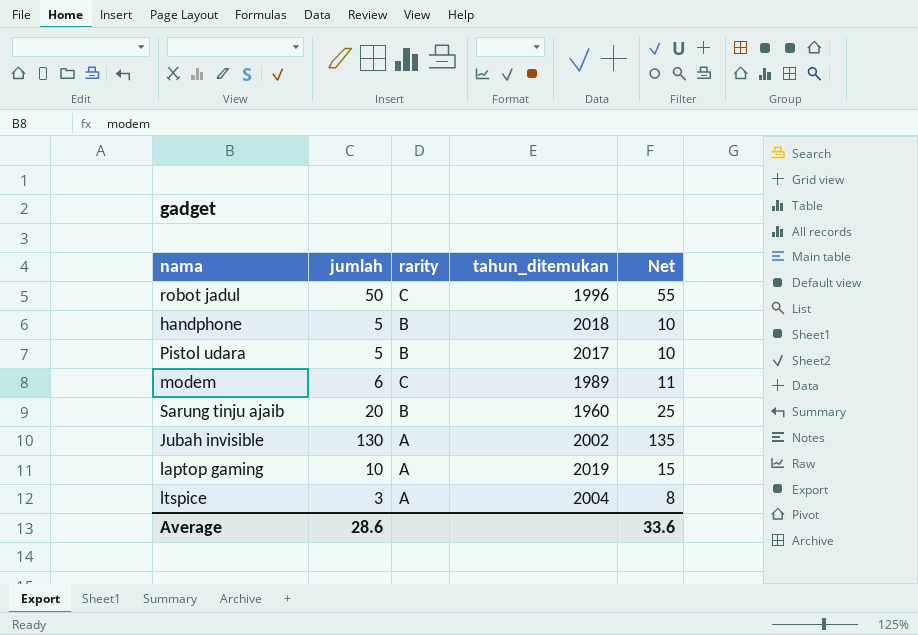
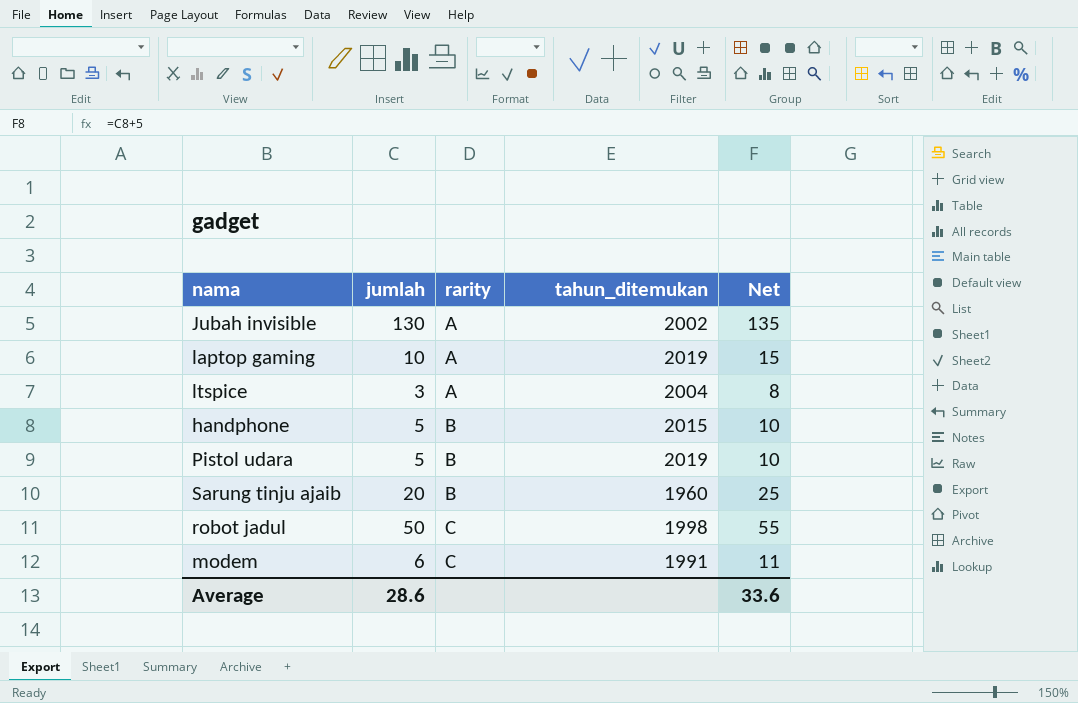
row order: none -> rarity ascending
handphone | tahun_ditemukan: 2018 -> 2015
Pistol udara | tahun_ditemukan: 2017 -> 2019
robot jadul | tahun_ditemukan: 1996 -> 1998
modem | tahun_ditemukan: 1989 -> 1991

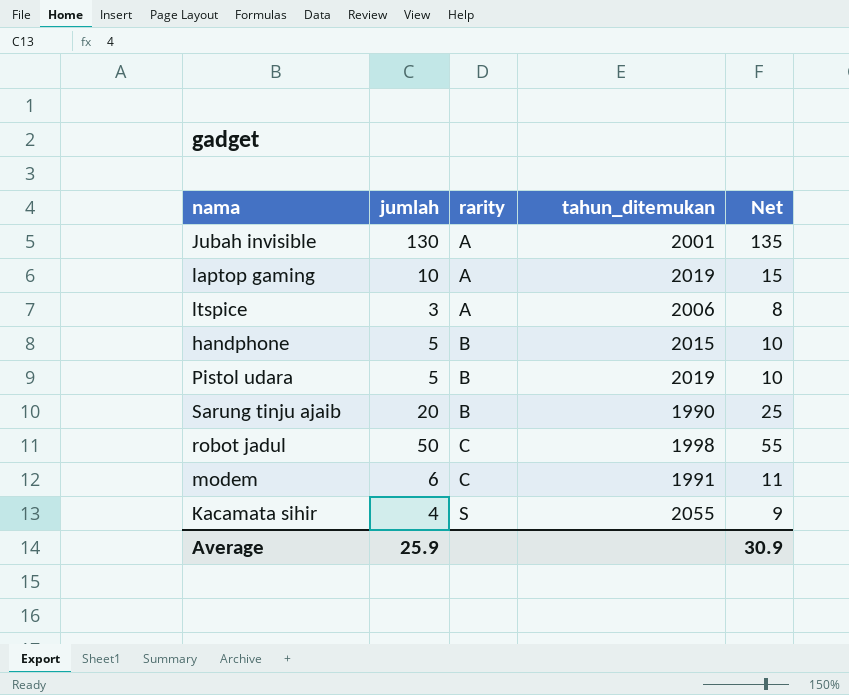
Jubah invisible | tahun_ditemukan: 2002 -> 2001
ltspice | tahun_ditemukan: 2004 -> 2006
Sarung tinju ajaib | tahun_ditemukan: 1960 -> 1990
row Kacamata sihir: none -> 4 | S | 2055 | 9
Average | jumlah: 28.6 -> 25.9
Average | Net: 33.6 -> 30.9

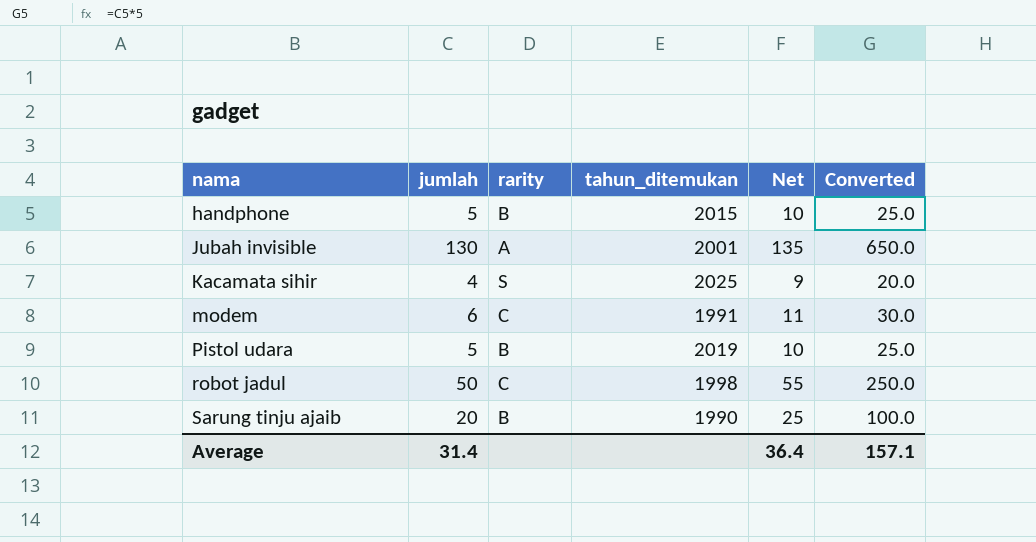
row order: rarity ascending -> nama ascending
column Converted | formula: none -> [jumlah] * 5
row laptop gaming: 10 | A | 2019 | 15 -> none
row ltspice: 3 | A | 2006 | 8 -> none
Kacamata sihir | tahun_ditemukan: 2055 -> 2025
Average | jumlah: 25.9 -> 31.4
Average | Net: 30.9 -> 36.4

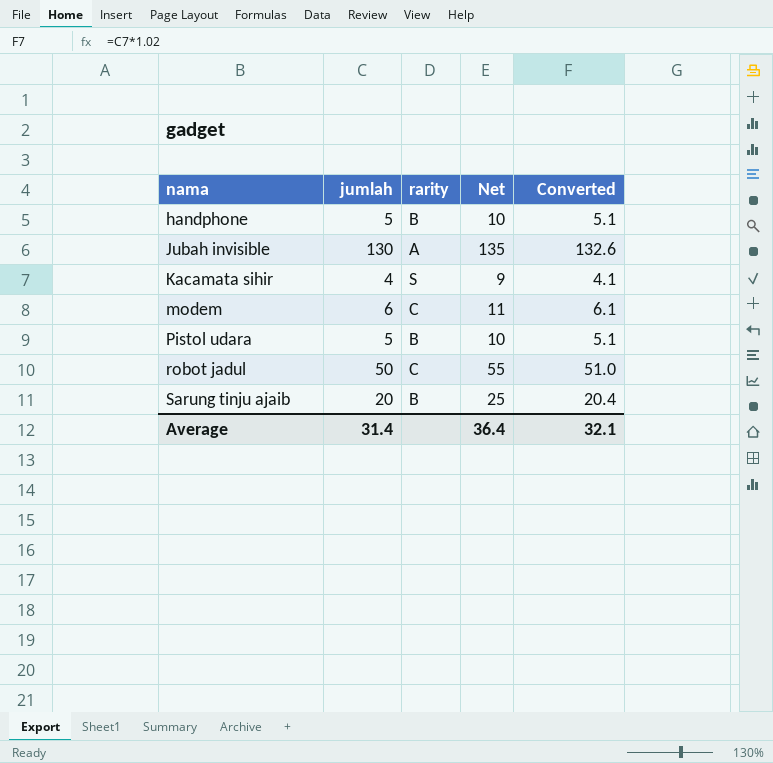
column tahun_ditemukan | position: 4 -> none
column Converted | formula: [jumlah] * 5 -> [jumlah] * 1.02
Average | Converted: 157.1 -> 32.1

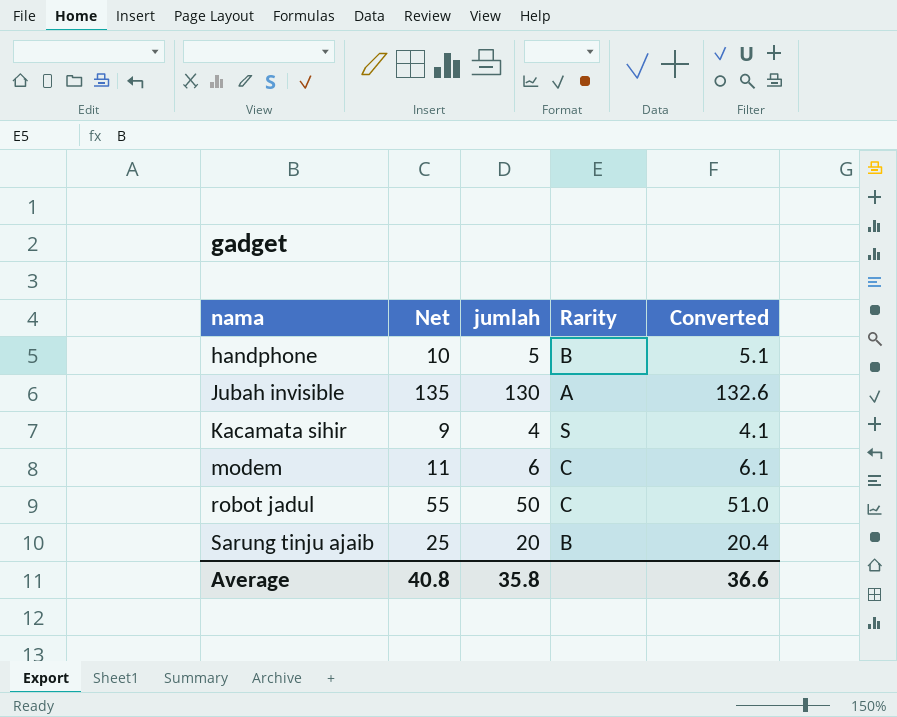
column Net | position: 4 -> 2
column name: rarity -> Rarity
row Pistol udara: 5 | B | 10 | 5.1 -> none
Average | Net: 36.4 -> 40.8
Average | jumlah: 31.4 -> 35.8
Average | Converted: 32.1 -> 36.6

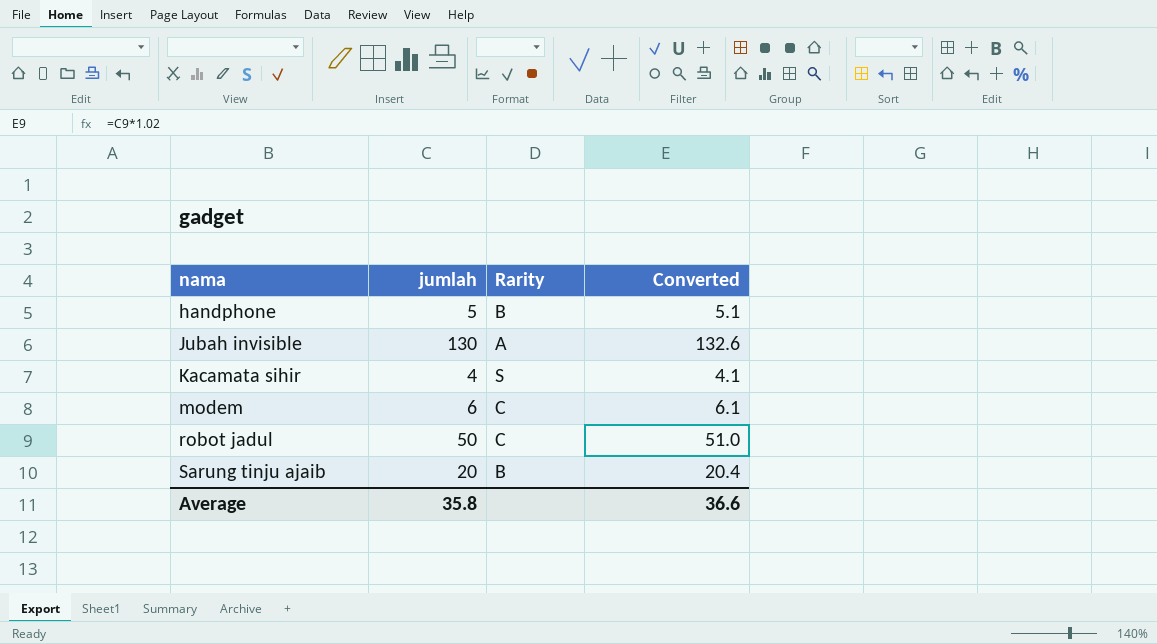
column Net | formula: [jumlah] + 5 -> none

